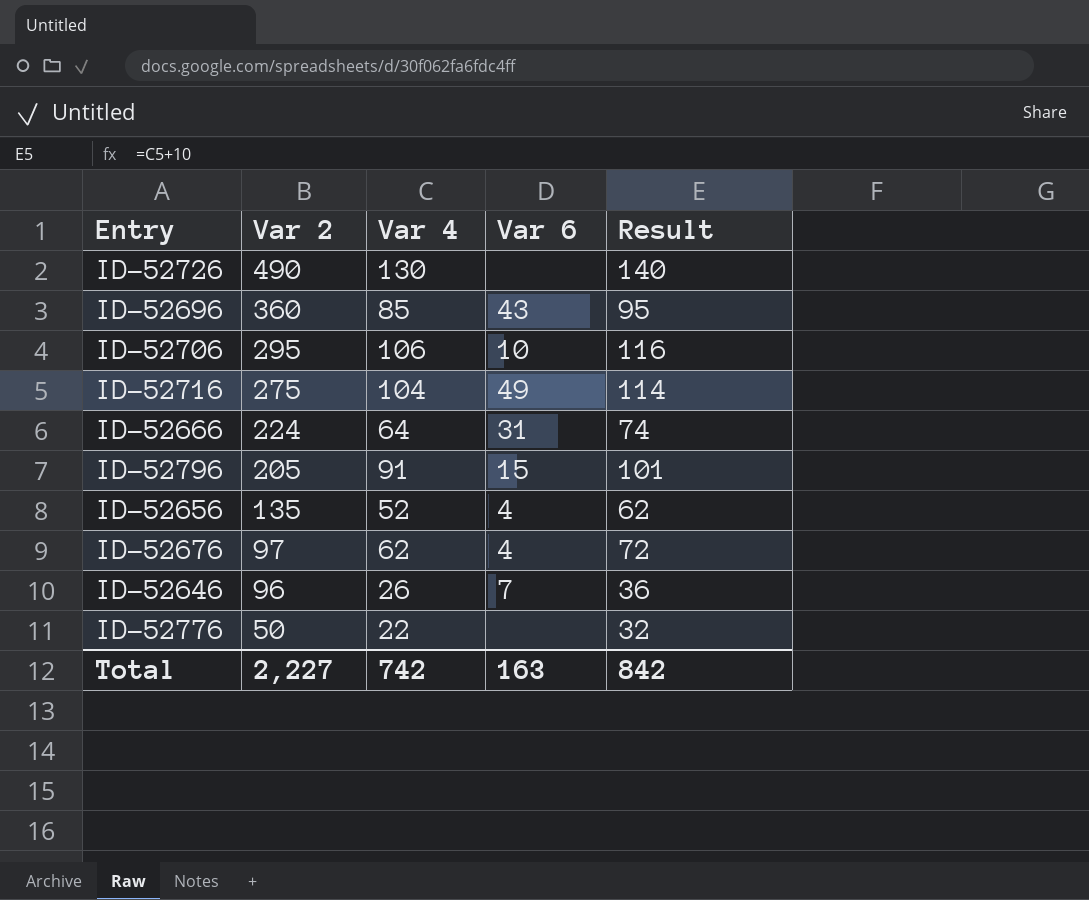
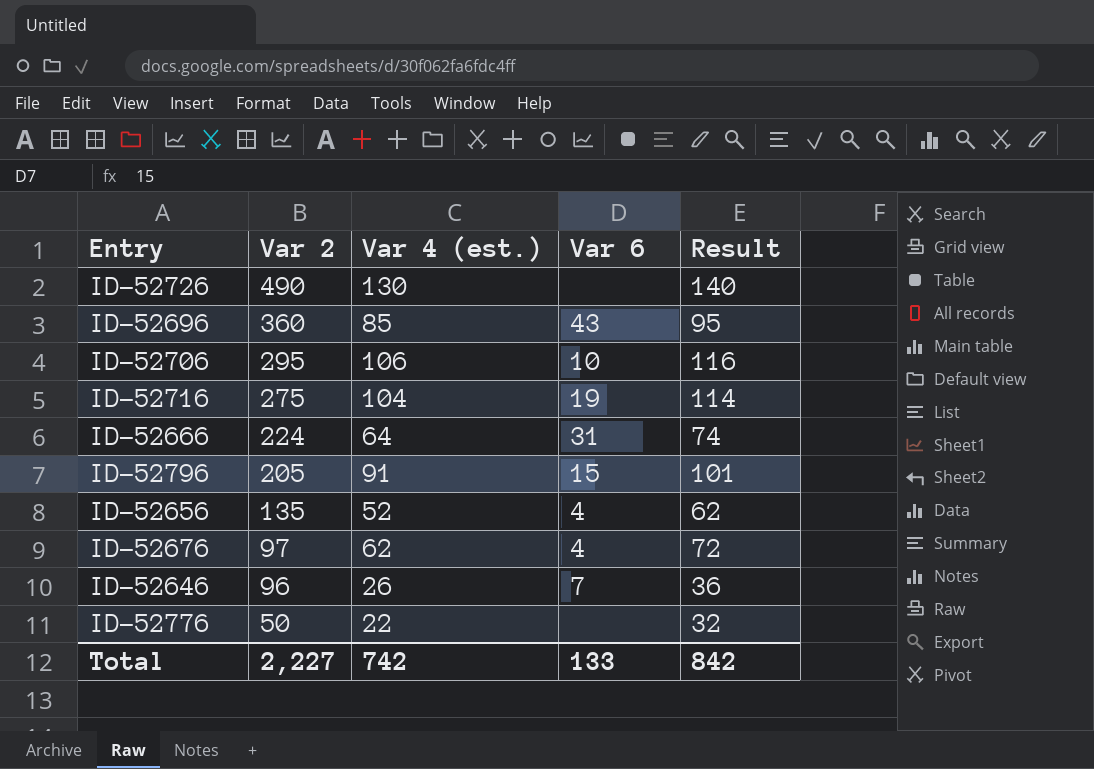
column name: Var 4 -> Var 4 (est.)
ID-52716 | Var 6: 49 -> 19
Total | Var 6: 163 -> 133

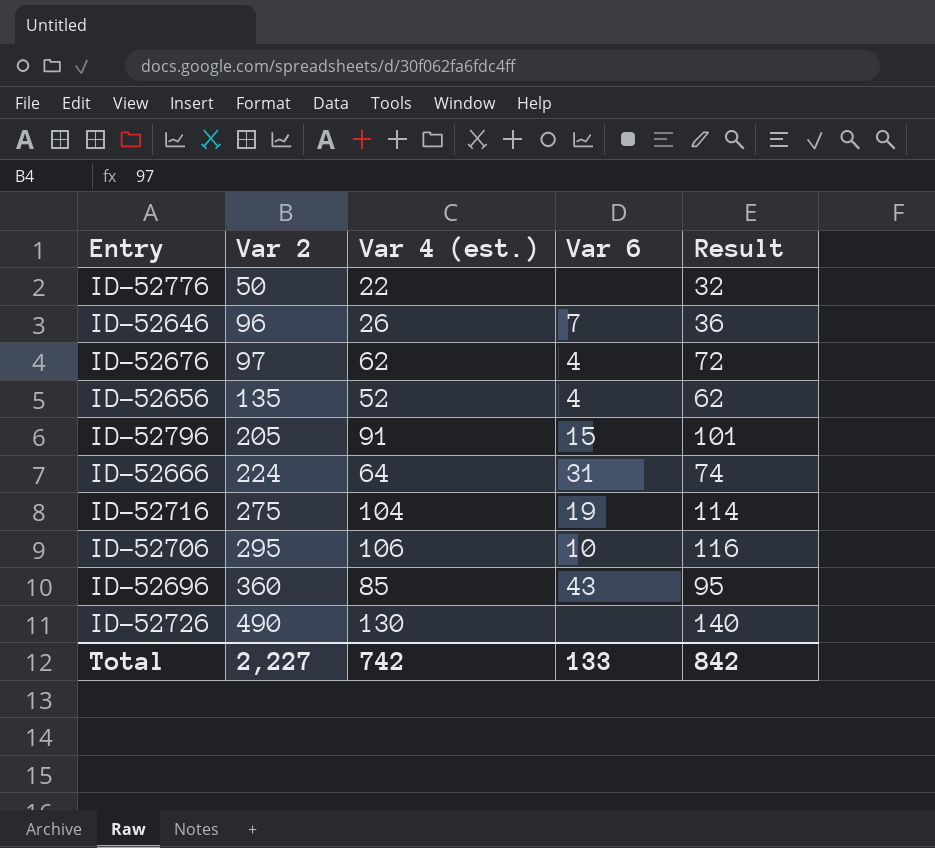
row order: Var 2 descending -> Var 2 ascending

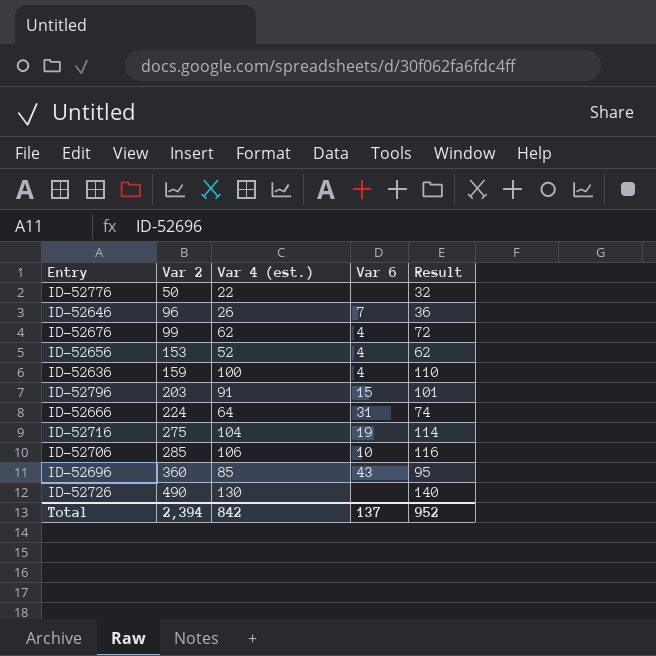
ID-52676 | Var 2: 97 -> 99
ID-52656 | Var 2: 135 -> 153
row ID-52636: none -> 159 | 100 | 4 | 110
ID-52796 | Var 2: 205 -> 203
ID-52706 | Var 2: 295 -> 285
Total | Var 2: 2,227 -> 2,394
Total | Var 4 (est.): 742 -> 842
Total | Var 6: 133 -> 137
Total | Result: 842 -> 952

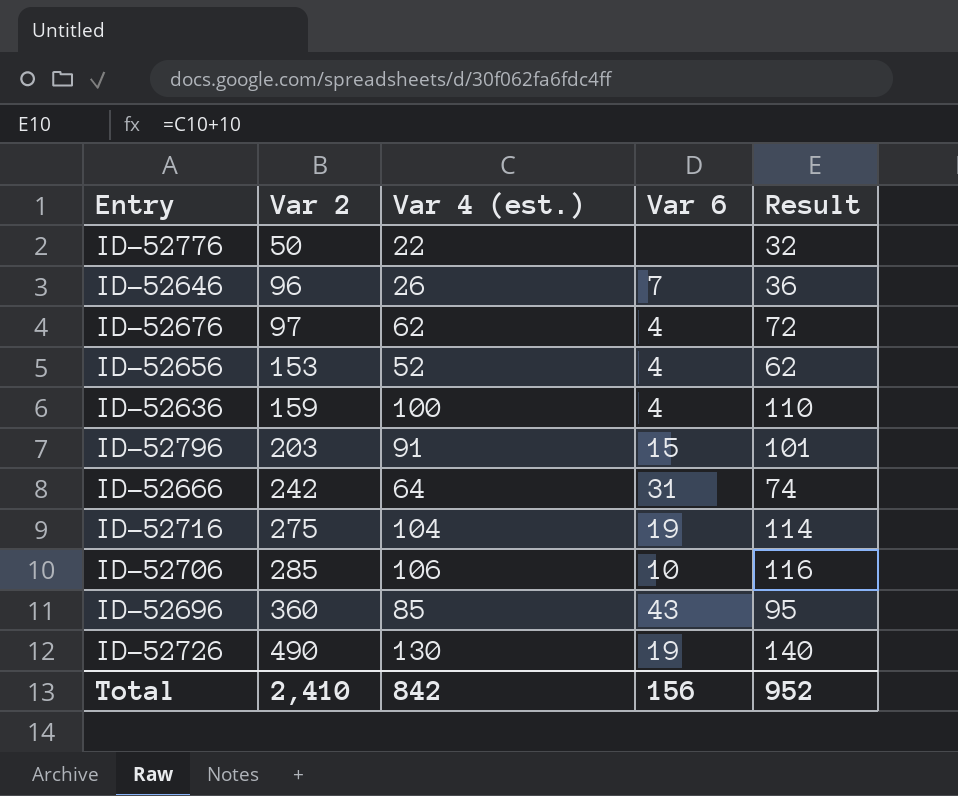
ID-52676 | Var 2: 99 -> 97
ID-52666 | Var 2: 224 -> 242
ID-52726 | Var 6: none -> 19
Total | Var 2: 2,394 -> 2,410
Total | Var 6: 137 -> 156

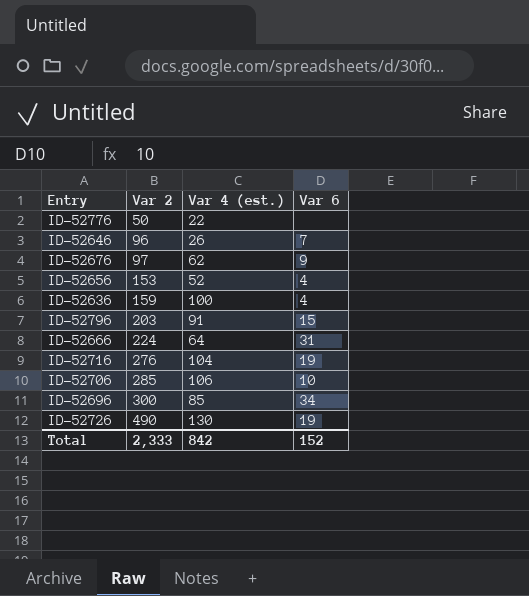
column Result | formula: [Var 4 (est.)] + 10 -> none
ID-52676 | Var 6: 4 -> 9
ID-52666 | Var 2: 242 -> 224
ID-52716 | Var 2: 275 -> 276
ID-52696 | Var 2: 360 -> 300
ID-52696 | Var 6: 43 -> 34
Total | Var 2: 2,410 -> 2,333
Total | Var 6: 156 -> 152

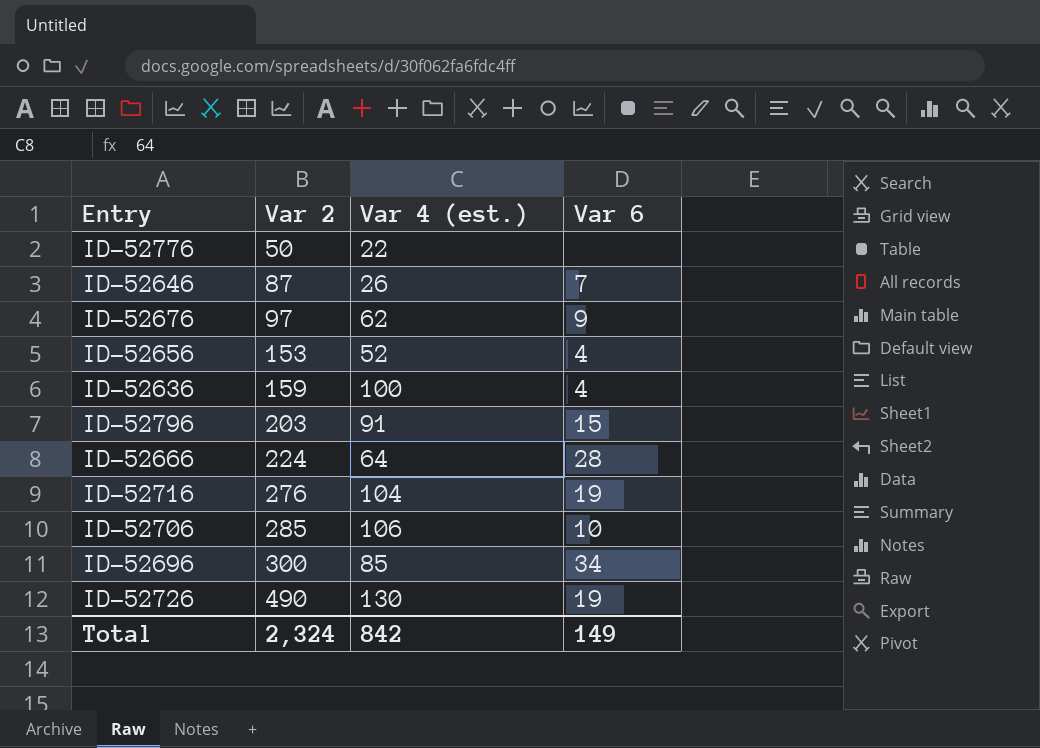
ID-52646 | Var 2: 96 -> 87
ID-52666 | Var 6: 31 -> 28
Total | Var 2: 2,333 -> 2,324
Total | Var 6: 152 -> 149

